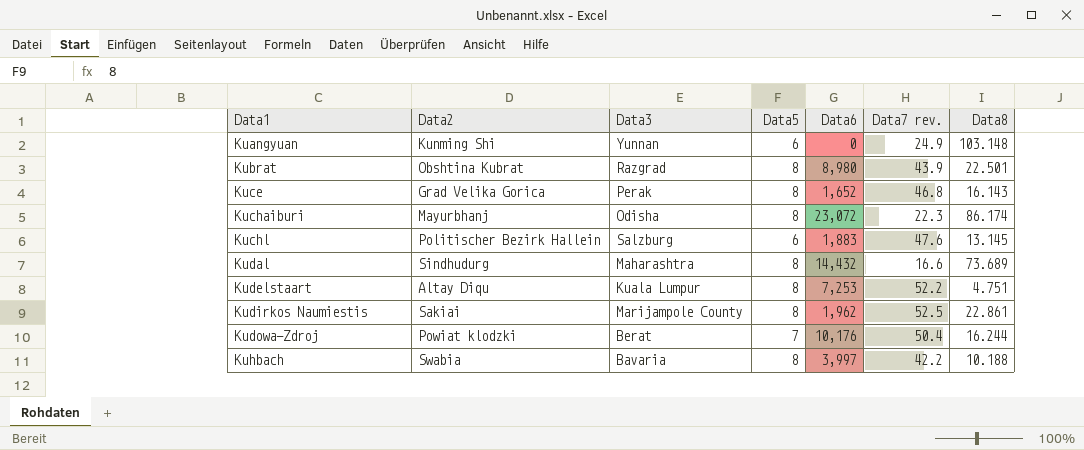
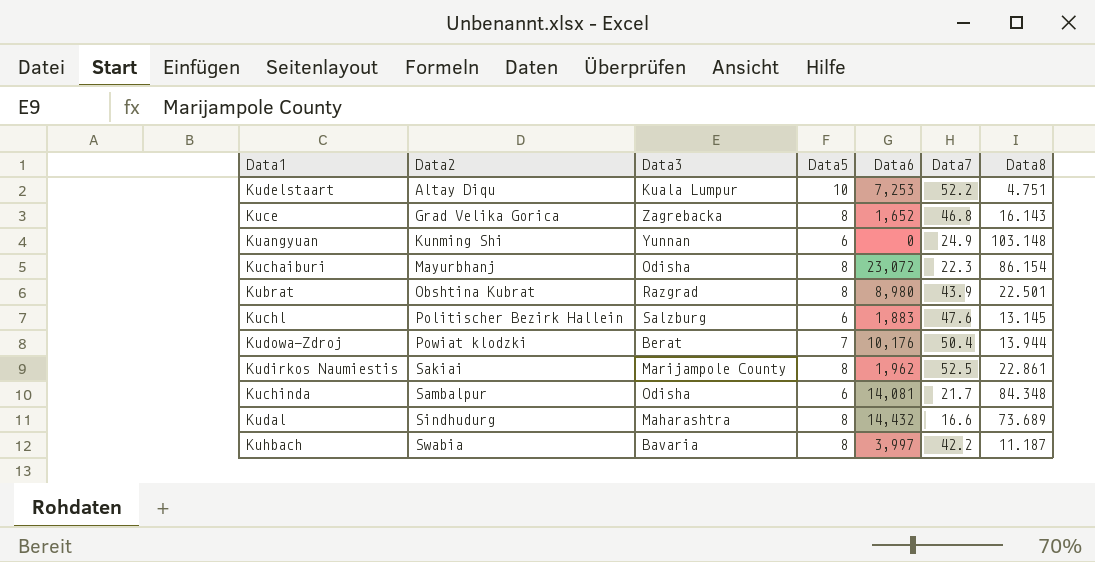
row order: Data1 ascending -> Data2 ascending
column name: Data7 rev. -> Data7
Kudelstaart | Data5: 8 -> 10
Kuce | Data3: Perak -> Zagrebacka
Kuchaiburi | Data8: 86.174 -> 86.154
Kudowa-Zdroj | Data8: 16.244 -> 13.944
row Kuchinda: none -> Sambalpur | Odisha | 6 | 14,081 | 21.7 | 84.348
Kuhbach | Data8: 10.188 -> 11.187

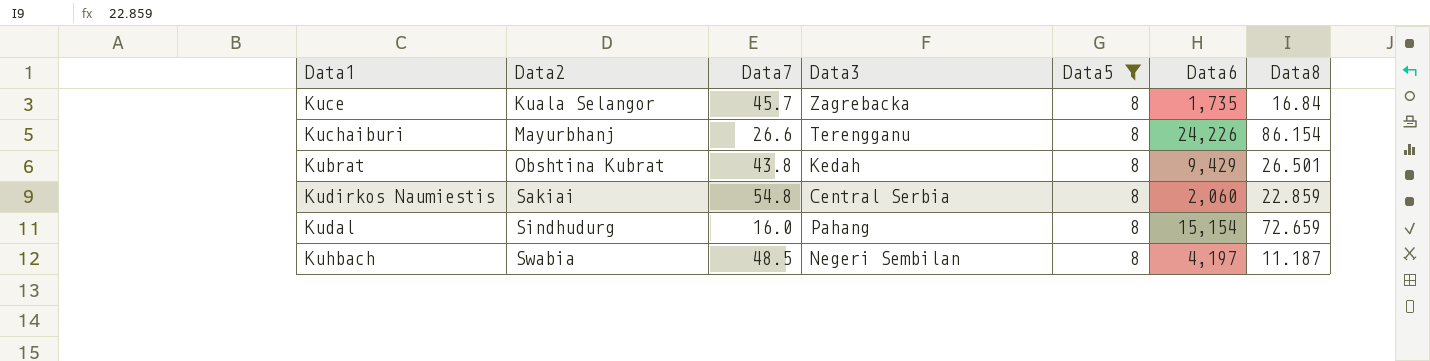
filter: none -> Data5 = 8
column Data7 | position: 6 -> 3
Kuce | Data2: Grad Velika Gorica -> Kuala Selangor
Kuce | Data7: 46.8 -> 45.7
Kuce | Data6: 1,652 -> 1,735
Kuce | Data8: 16.143 -> 16.84
Kuchaiburi | Data7: 22.3 -> 26.6
Kuchaiburi | Data3: Odisha -> Terengganu
Kuchaiburi | Data6: 23,072 -> 24,226
Kubrat | Data7: 43.9 -> 43.8
Kubrat | Data3: Razgrad -> Kedah
Kubrat | Data6: 8,980 -> 9,429
Kubrat | Data8: 22.501 -> 26.501
Kudirkos Naumiestis | Data7: 52.5 -> 54.8
Kudirkos Naumiestis | Data3: Marijampole County -> Central Serbia
Kudirkos Naumiestis | Data6: 1,962 -> 2,060
Kudirkos Naumiestis | Data8: 22.861 -> 22.859
Kudal | Data7: 16.6 -> 16.0
Kudal | Data3: Maharashtra -> Pahang
Kudal | Data6: 14,432 -> 15,154
Kudal | Data8: 73.689 -> 72.659
Kuhbach | Data7: 42.2 -> 48.5
Kuhbach | Data3: Bavaria -> Negeri Sembilan
Kuhbach | Data6: 3,997 -> 4,197

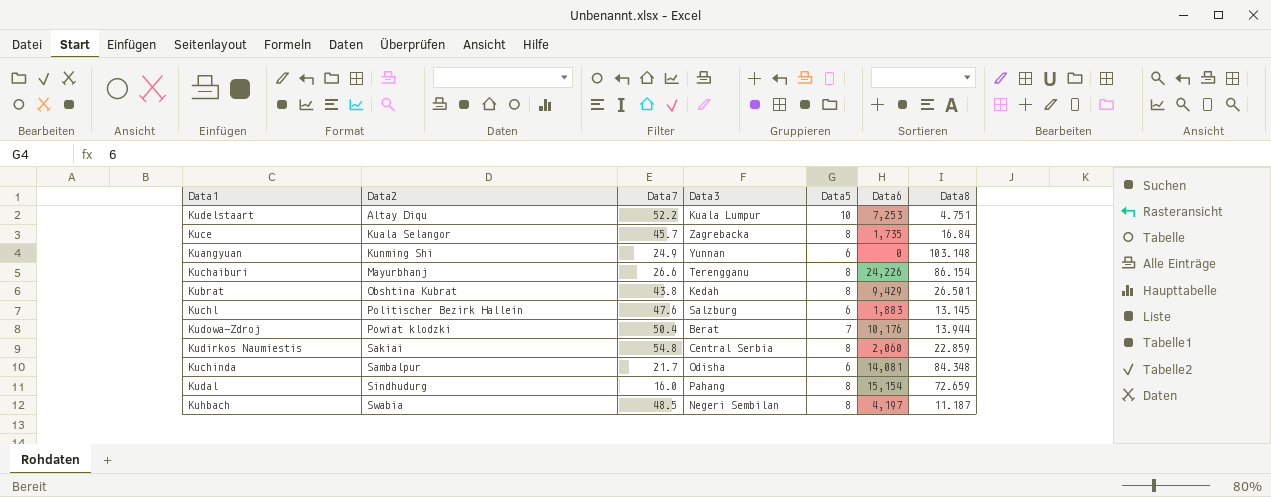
filter: Data5 = 8 -> none

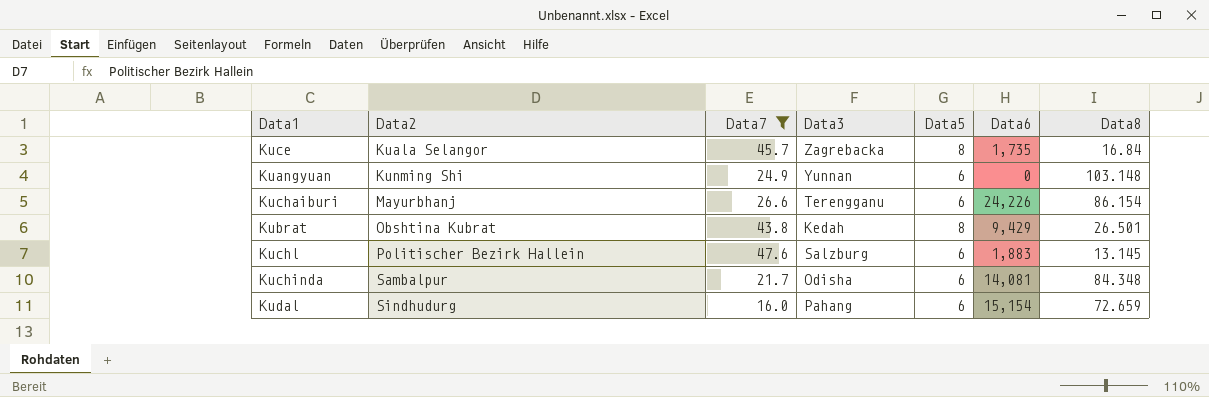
filter: none -> Data7 <= 47.6
Kuchaiburi | Data5: 8 -> 6
Kudal | Data5: 8 -> 6

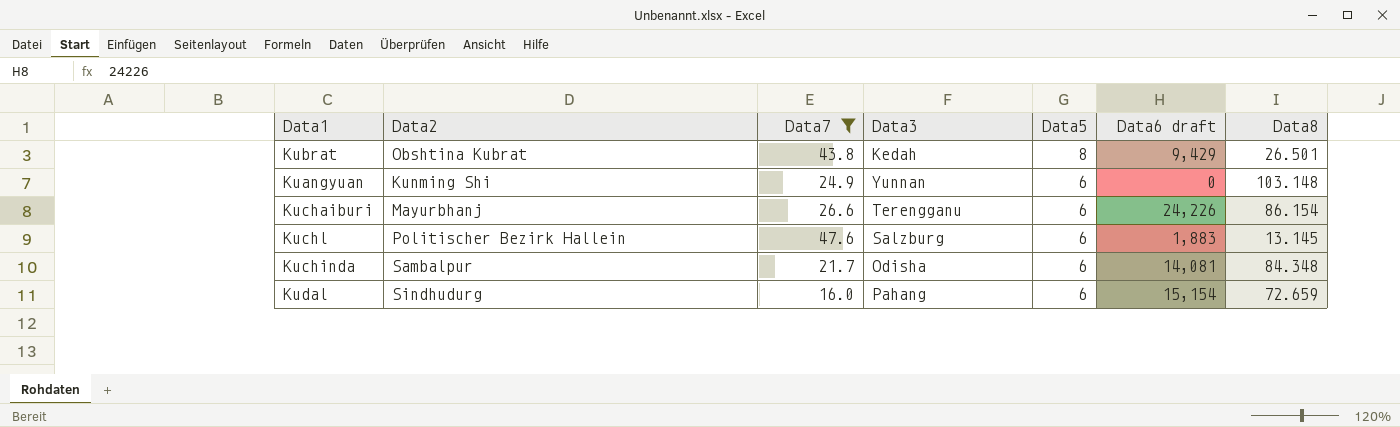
row order: Data2 ascending -> Data5 descending
column name: Data6 -> Data6 draft
row Kuce: Kuala Selangor | 45.7 | Zagrebacka | 8 | 1,735 | 16.84 -> none

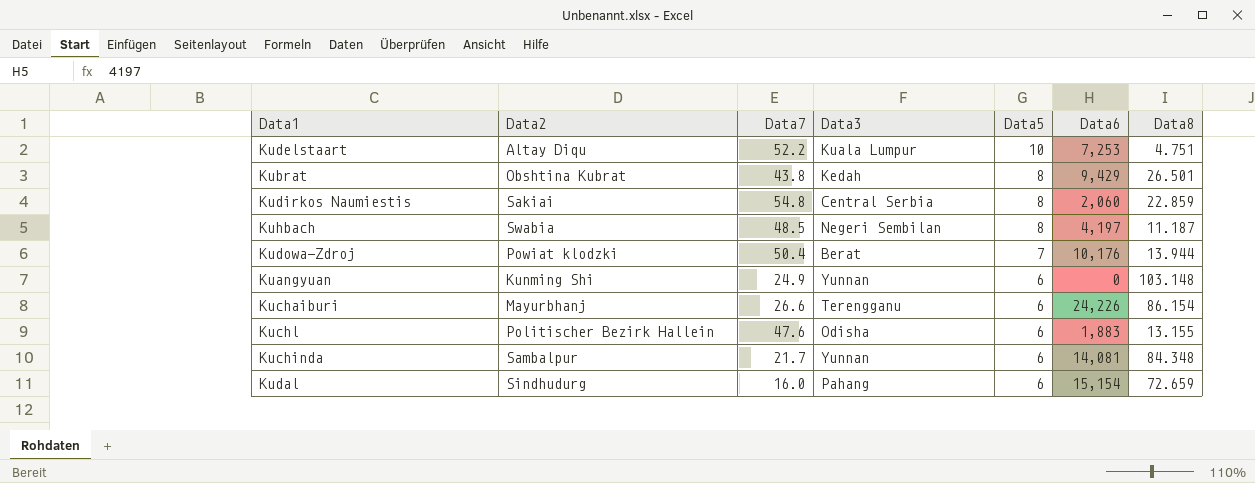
filter: Data7 <= 47.6 -> none
column name: Data6 draft -> Data6
Kuchl | Data3: Salzburg -> Odisha
Kuchl | Data8: 13.145 -> 13.155
Kuchinda | Data3: Odisha -> Yunnan

